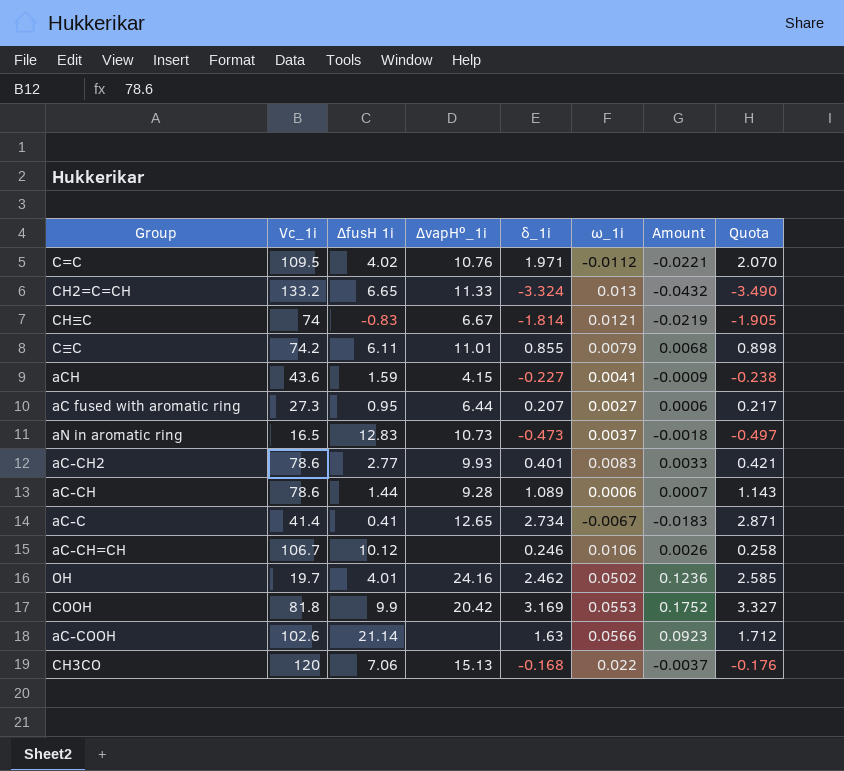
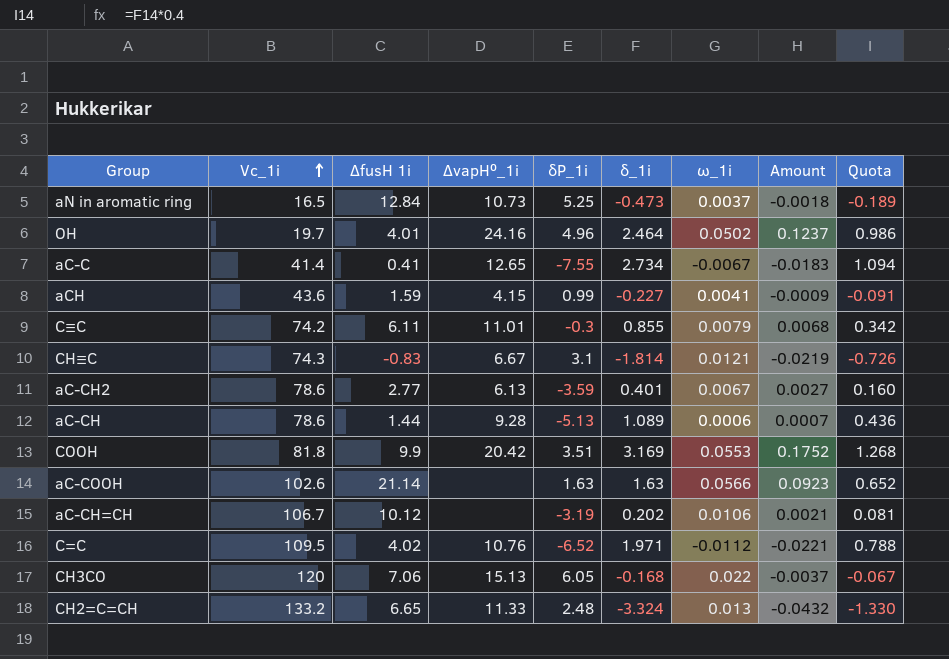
row order: none -> Vc_1i ascending
column δP_1i | position: none -> 5
column Quota | formula: [δ_1i] * 1.05 -> [δ_1i] * 0.4
row aC fused with aromatic ring: 27.3 | 0.95 | 6.44 | 0.207 | 0.0027 | 0.0006 | 0.217 -> none
aN in aromatic ring | ∆fusH 1i: 12.83 -> 12.84
OH | δ_1i: 2.462 -> 2.464
OH | Amount: 0.1236 -> 0.1237
CH≡C | Vc_1i: 74 -> 74.3
aC-CH2 | ∆vapH⁰_1i: 9.93 -> 6.13
aC-CH2 | ω_1i: 0.0083 -> 0.0067
aC-CH2 | Amount: 0.0033 -> 0.0027
aC-CH=CH | δ_1i: 0.246 -> 0.202
aC-CH=CH | Amount: 0.0026 -> 0.0021

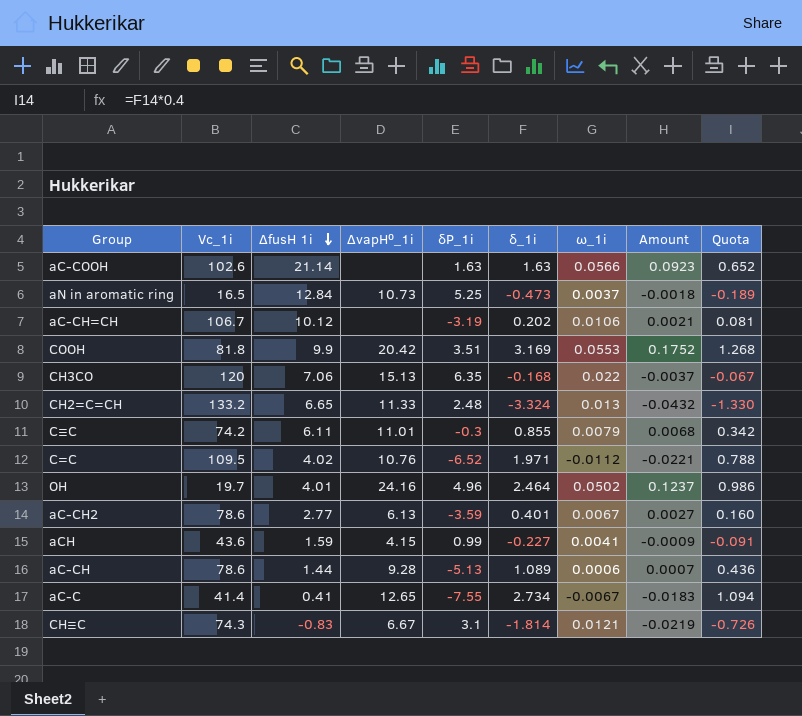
row order: Vc_1i ascending -> ∆fusH 1i descending
CH3CO | δP_1i: 6.05 -> 6.35

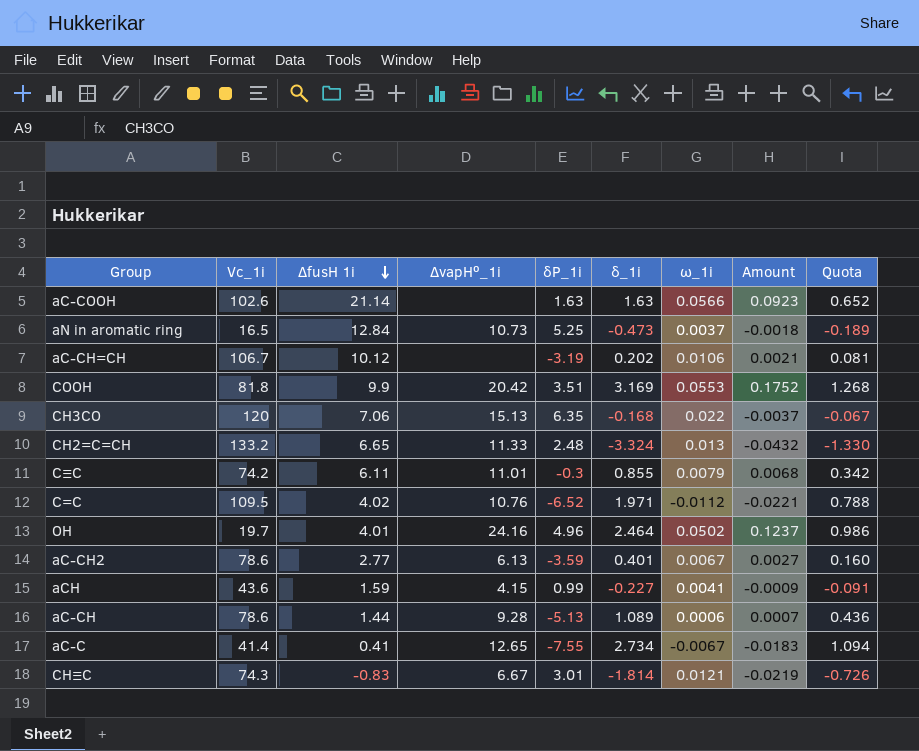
CH≡C | δP_1i: 3.1 -> 3.01

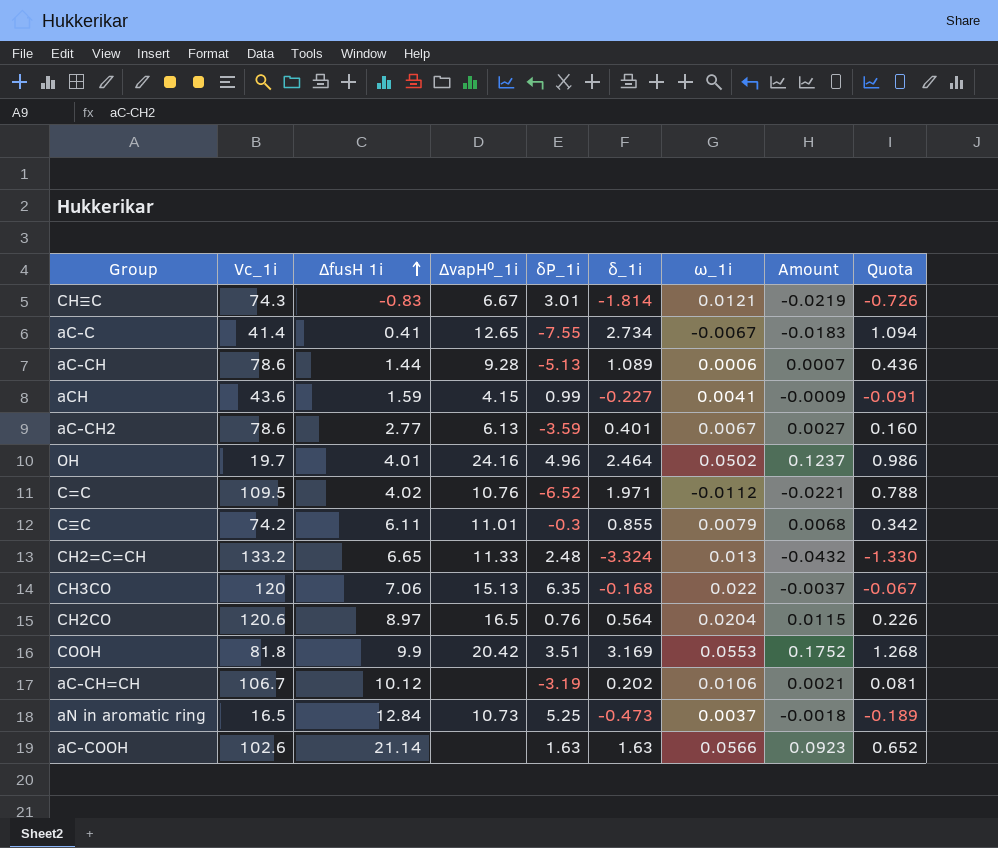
row order: ∆fusH 1i descending -> ∆fusH 1i ascending
row CH2CO: none -> 120.6 | 8.97 | 16.5 | 0.76 | 0.564 | 0.0204 | 0.0115 | 0.226

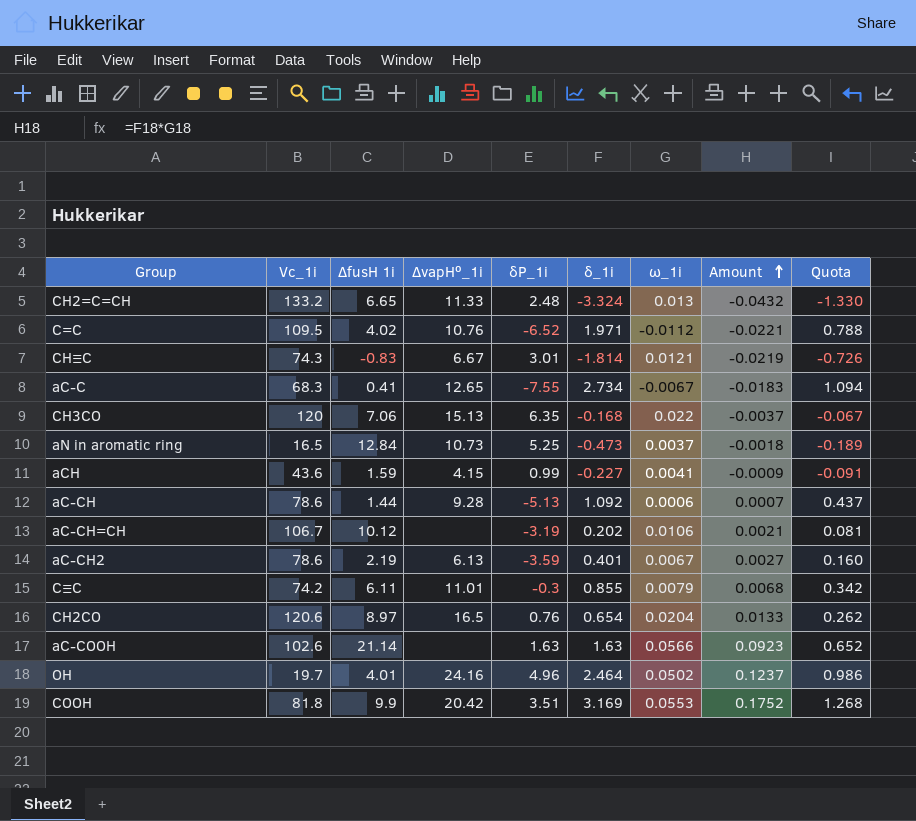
row order: ∆fusH 1i ascending -> Amount ascending
aC-C | Vc_1i: 41.4 -> 68.3
aC-CH | δ_1i: 1.089 -> 1.092
aC-CH | Quota: 0.436 -> 0.437
aC-CH2 | ∆fusH 1i: 2.77 -> 2.19
CH2CO | δ_1i: 0.564 -> 0.654
CH2CO | Amount: 0.0115 -> 0.0133
CH2CO | Quota: 0.226 -> 0.262

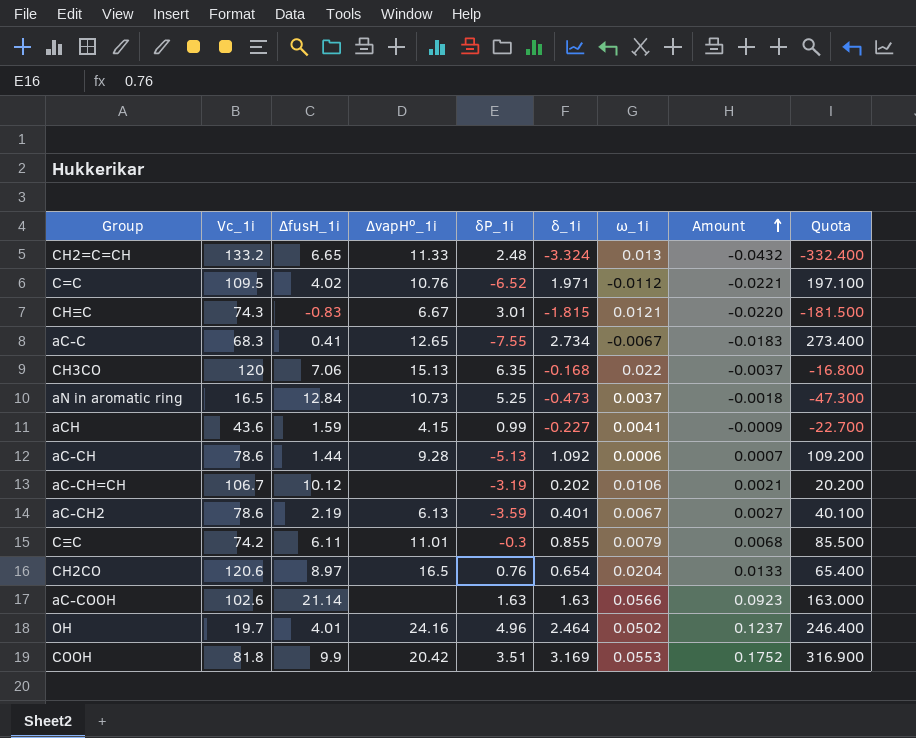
column name: ∆fusH 1i -> ∆fusH_1i
column Quota | formula: [δ_1i] * 0.4 -> [δ_1i] * 100
CH≡C | δ_1i: -1.814 -> -1.815
CH≡C | Amount: -0.0219 -> -0.0220

